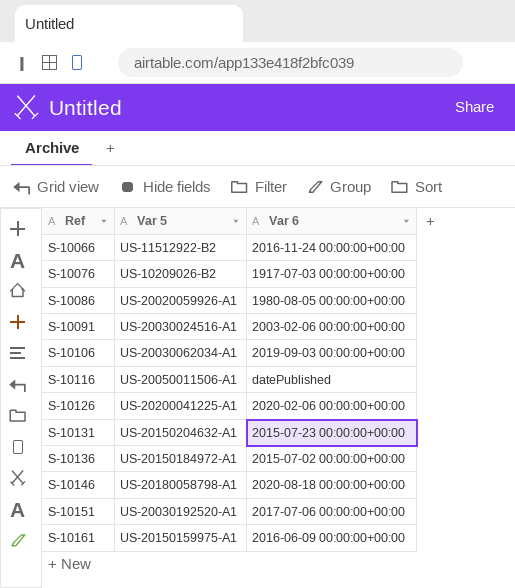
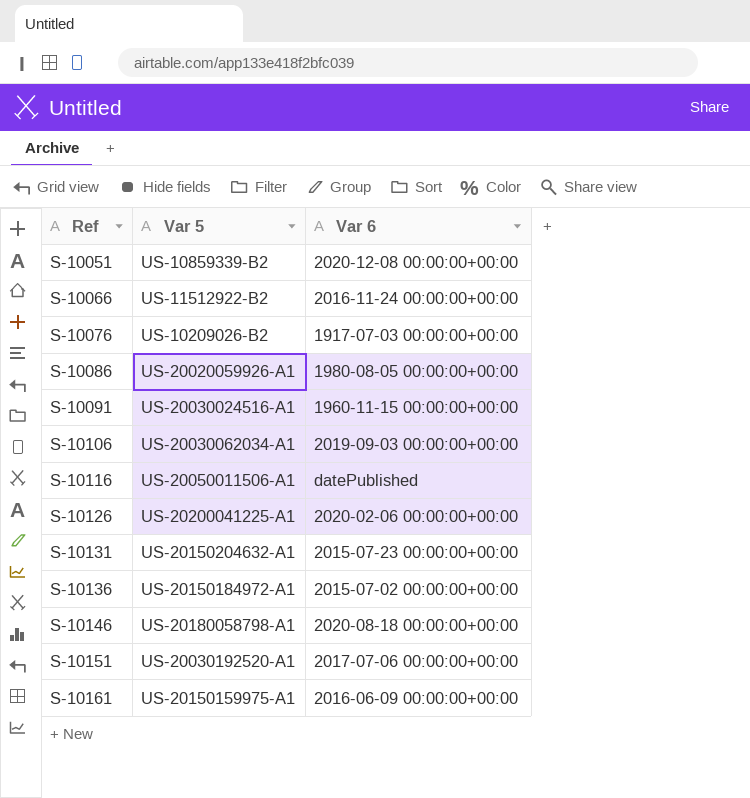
row S-10051: none -> US-10859339-B2 | 2020-12-08 00:00:00+00:00
S-10091 | Var 6: 2003-02-06 00:00:00+00:00 -> 1960-11-15 00:00:00+00:00

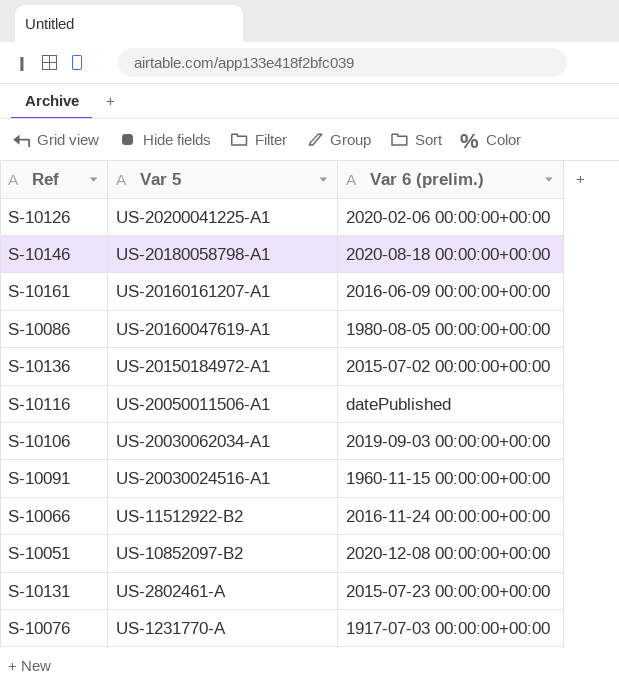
row order: Ref ascending -> Var 5 descending
column name: Var 6 -> Var 6 (prelim.)
row S-10151: US-20030192520-A1 | 2017-07-06 00:00:00+00:00 -> none
S-10161 | Var 5: US-20150159975-A1 -> US-20160161207-A1
S-10086 | Var 5: US-20020059926-A1 -> US-20160047619-A1
S-10051 | Var 5: US-10859339-B2 -> US-10852097-B2
S-10131 | Var 5: US-20150204632-A1 -> US-2802461-A
S-10076 | Var 5: US-10209026-B2 -> US-1231770-A

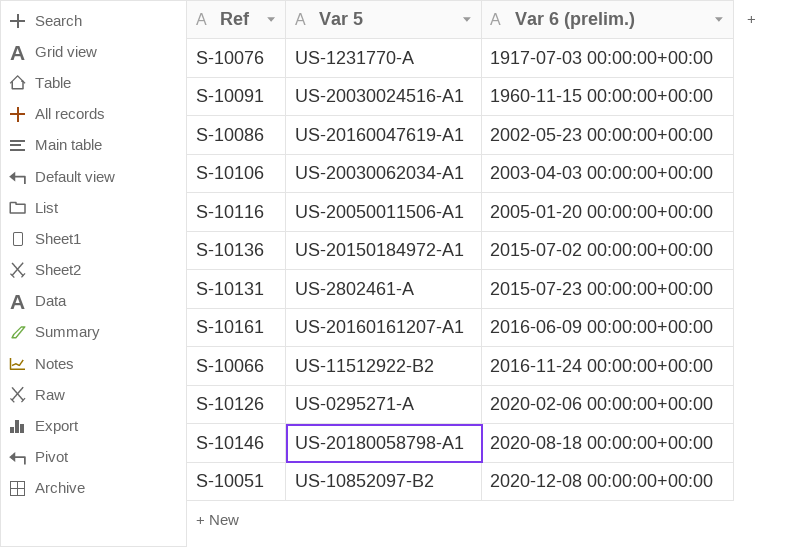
row order: Var 5 descending -> Var 6 (prelim.) ascending
S-10086 | Var 6 (prelim.): 1980-08-05 00:00:00+00:00 -> 2002-05-23 00:00:00+00:00
S-10106 | Var 6 (prelim.): 2019-09-03 00:00:00+00:00 -> 2003-04-03 00:00:00+00:00
S-10116 | Var 6 (prelim.): datePublished -> 2005-01-20 00:00:00+00:00
S-10126 | Var 5: US-20200041225-A1 -> US-0295271-A

